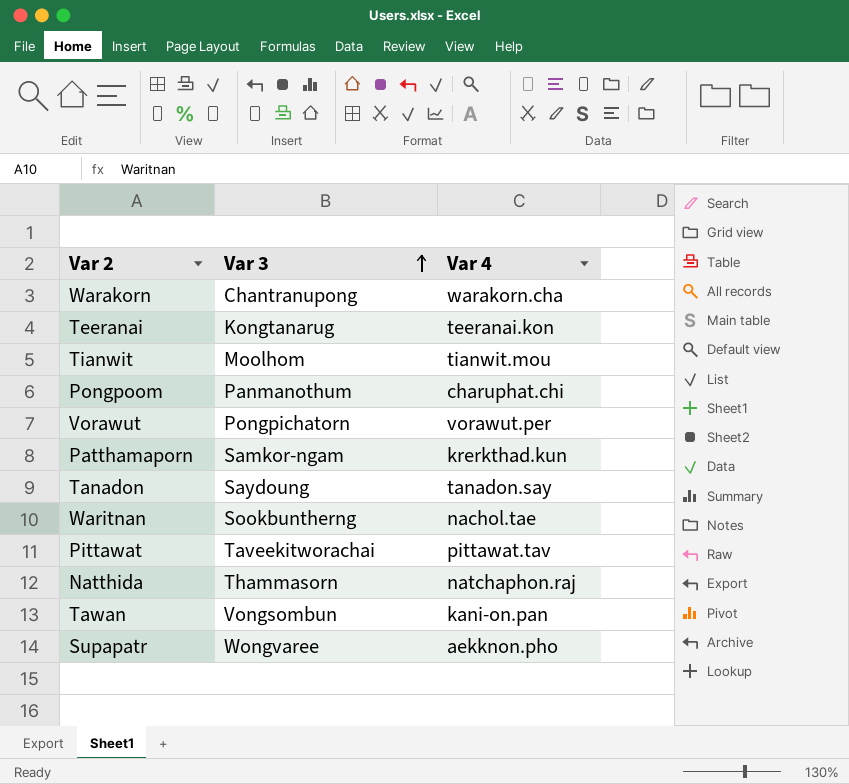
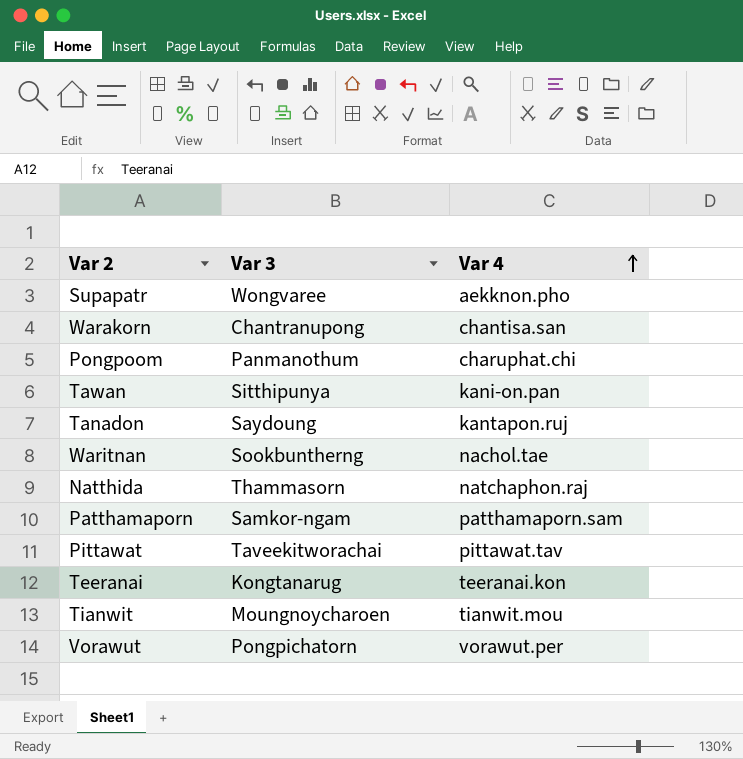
row order: Var 3 ascending -> Var 4 ascending
Warakorn | Var 4: warakorn.cha -> chantisa.san
Tawan | Var 3: Vongsombun -> Sitthipunya
Tanadon | Var 4: tanadon.say -> kantapon.ruj
Patthamaporn | Var 4: krerkthad.kun -> patthamaporn.sam
Tianwit | Var 3: Moolhom -> Moungnoycharoen

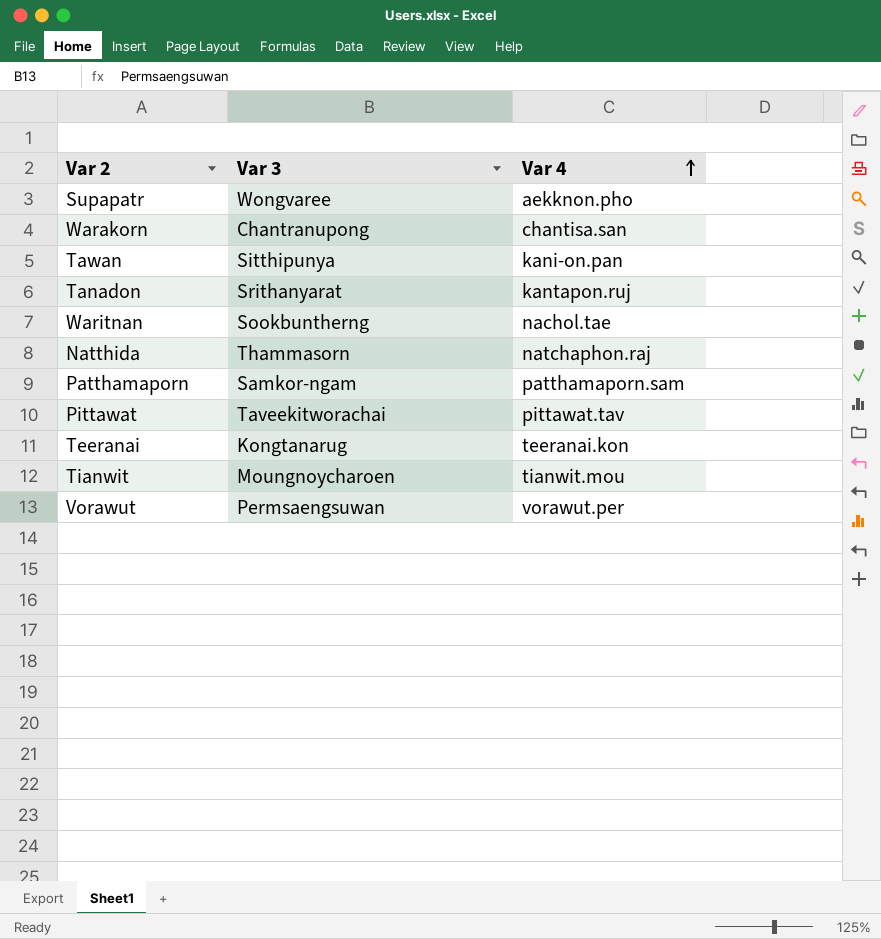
row Pongpoom: Panmanothum | charuphat.chi -> none
Tanadon | Var 3: Saydoung -> Srithanyarat
Vorawut | Var 3: Pongpichatorn -> Permsaengsuwan

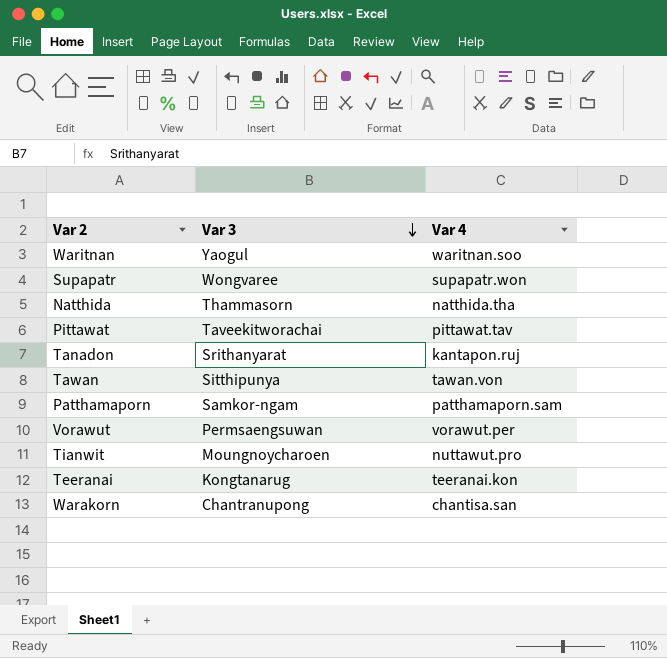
row order: Var 4 ascending -> Var 3 descending
Waritnan | Var 3: Sookbuntherng -> Yaogul
Waritnan | Var 4: nachol.tae -> waritnan.soo
Supapatr | Var 4: aekknon.pho -> supapatr.won
Natthida | Var 4: natchaphon.raj -> natthida.tha
Tawan | Var 4: kani-on.pan -> tawan.von
Tianwit | Var 4: tianwit.mou -> nuttawut.pro

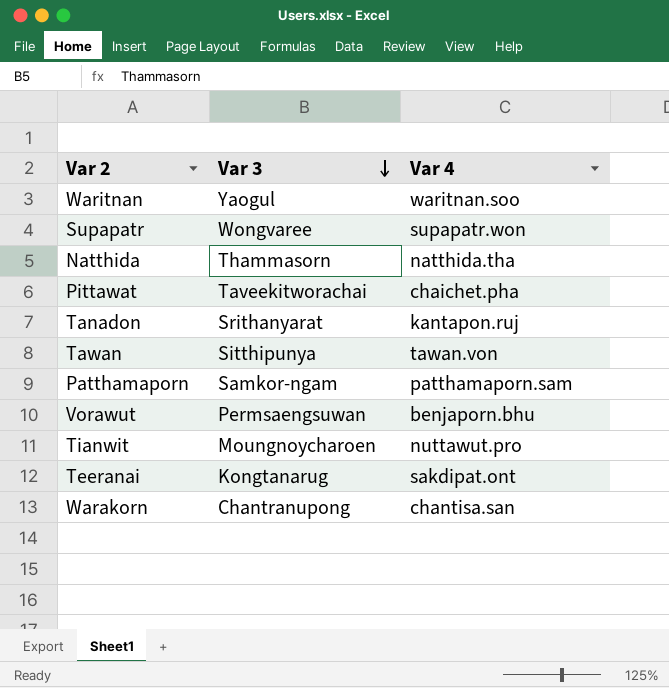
Pittawat | Var 4: pittawat.tav -> chaichet.pha
Vorawut | Var 4: vorawut.per -> benjaporn.bhu
Teeranai | Var 4: teeranai.kon -> sakdipat.ont

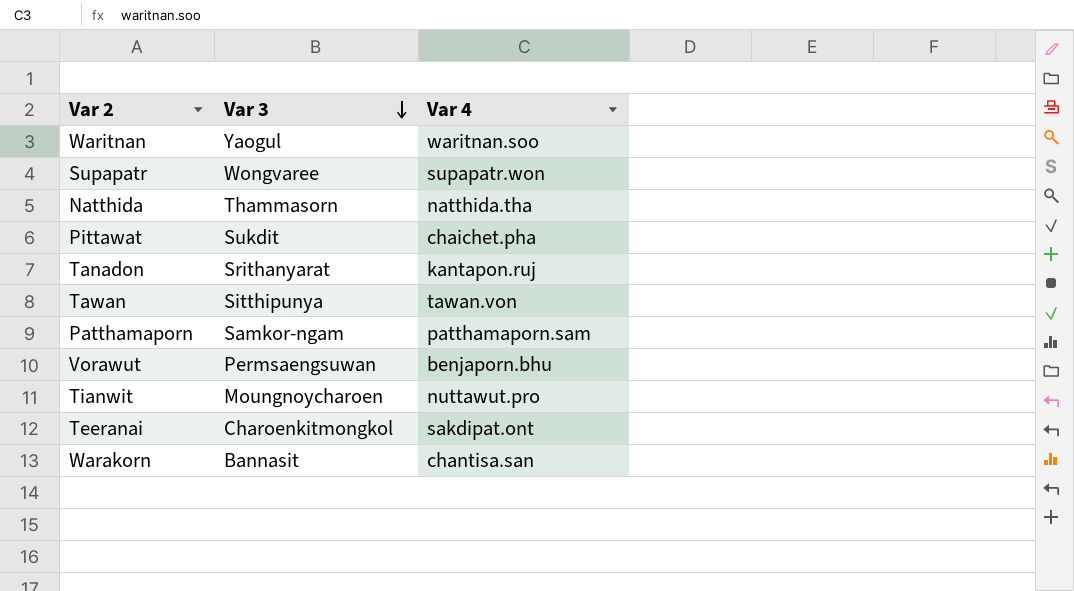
Pittawat | Var 3: Taveekitworachai -> Sukdit
Teeranai | Var 3: Kongtanarug -> Charoenkitmongkol
Warakorn | Var 3: Chantranupong -> Bannasit

